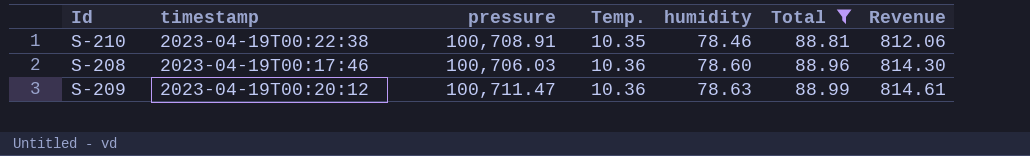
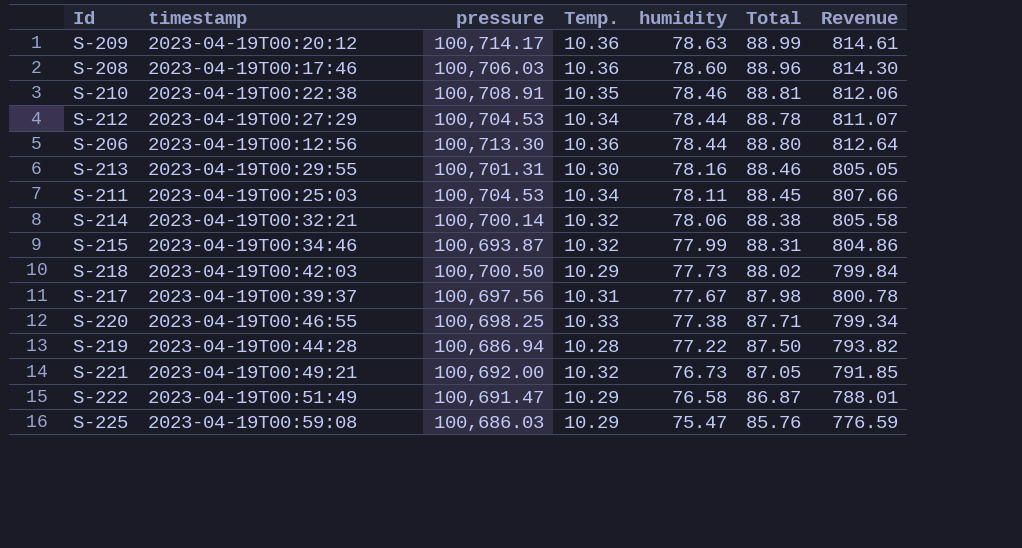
filter: Total >= 88.81 -> none
row order: Temp. ascending -> humidity descending
S-209 | pressure: 100,711.47 -> 100,714.17

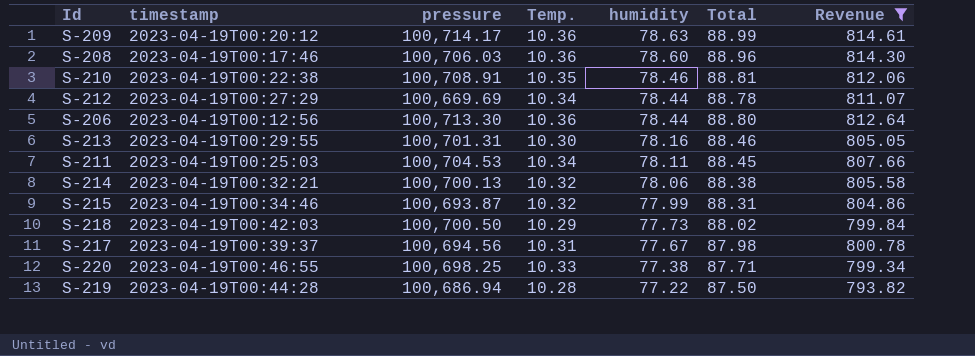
filter: none -> Revenue >= 793.82
S-212 | pressure: 100,704.53 -> 100,669.69
S-214 | pressure: 100,700.14 -> 100,700.13
S-217 | pressure: 100,697.56 -> 100,694.56

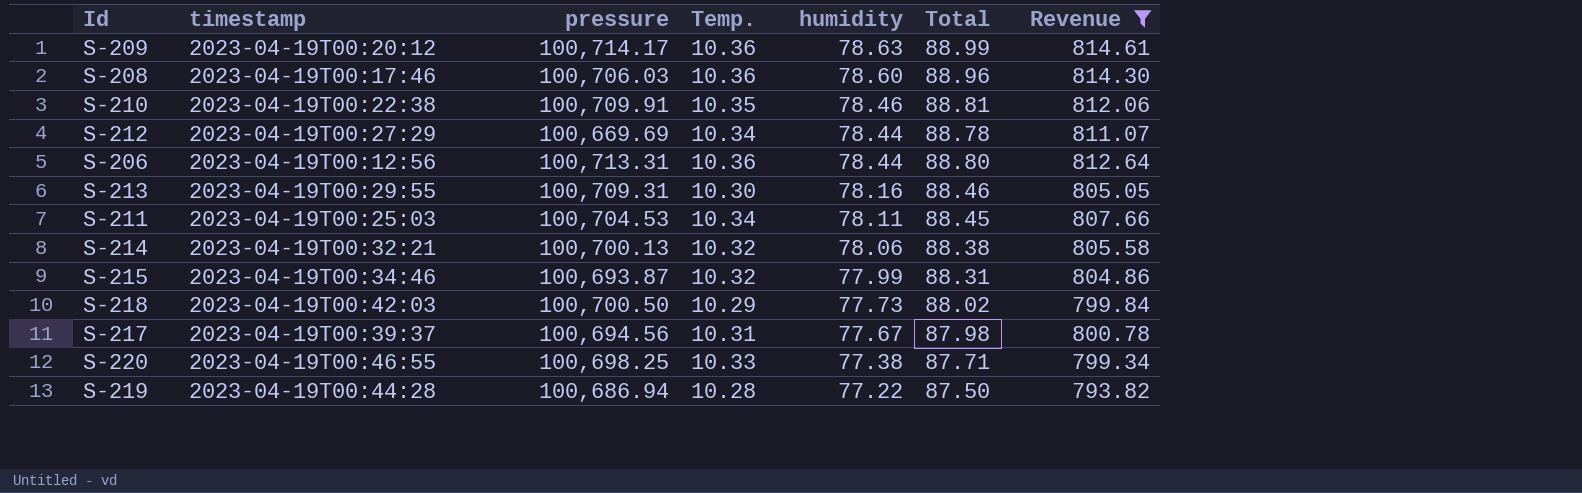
S-210 | pressure: 100,708.91 -> 100,709.91
S-206 | pressure: 100,713.30 -> 100,713.31
S-213 | pressure: 100,701.31 -> 100,709.31

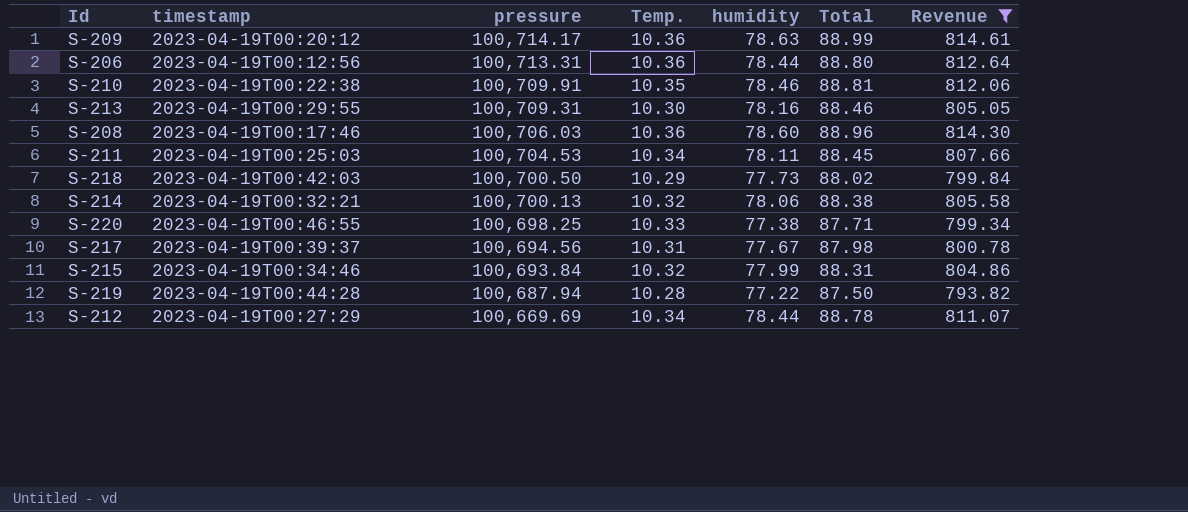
row order: humidity descending -> pressure descending
S-215 | pressure: 100,693.87 -> 100,693.84
S-219 | pressure: 100,686.94 -> 100,687.94

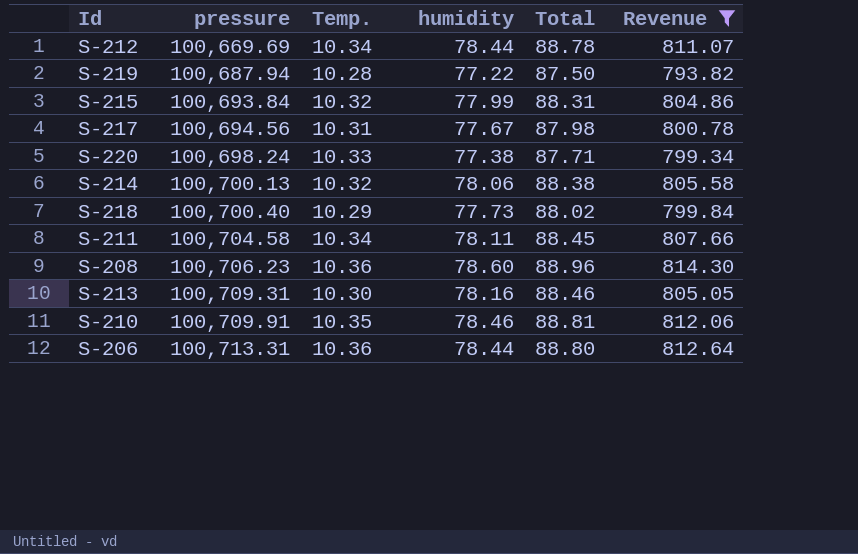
row order: pressure descending -> pressure ascending
column timestamp | position: 2 -> none
row S-209: 2023-04-19T00:20:12 | 100,714.17 | 10.36 | 78.63 | 88.99 | 814.61 -> none
S-220 | pressure: 100,698.25 -> 100,698.24
S-218 | pressure: 100,700.50 -> 100,700.40
S-211 | pressure: 100,704.53 -> 100,704.58
S-208 | pressure: 100,706.03 -> 100,706.23

